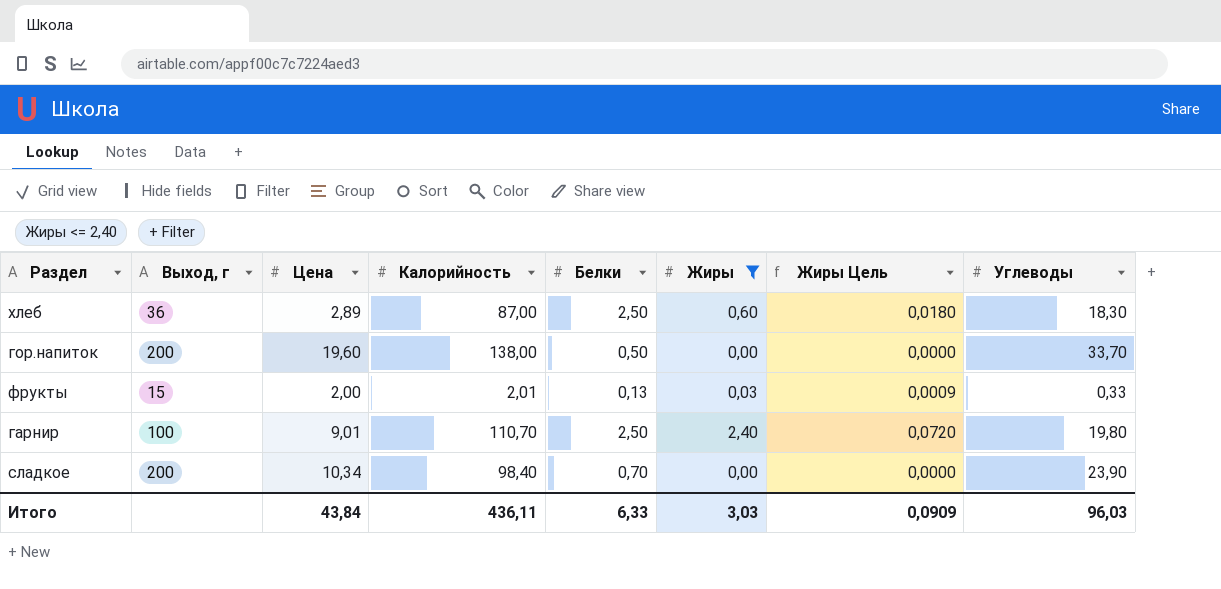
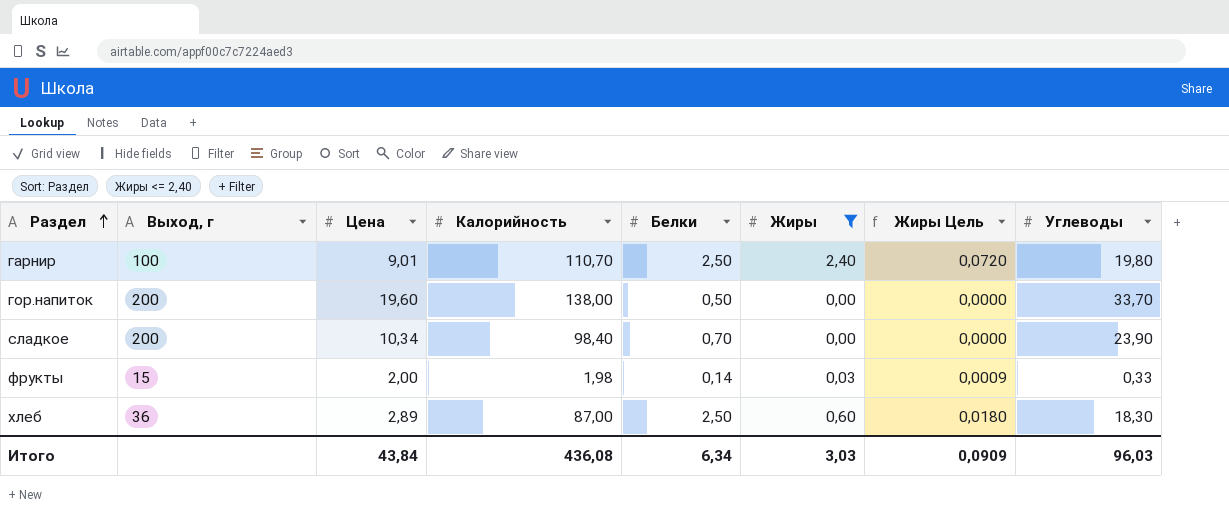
row order: none -> Раздел ascending
фрукты | Калорийность: 2,01 -> 1,98
фрукты | Белки: 0,13 -> 0,14
Итого | Калорийность: 436,11 -> 436,08
Итого | Белки: 6,33 -> 6,34

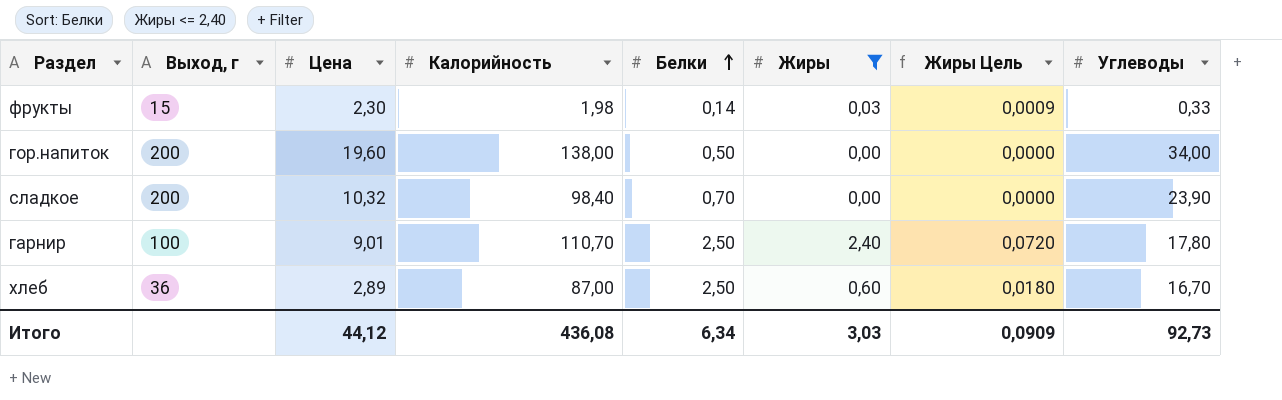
row order: Раздел ascending -> Белки ascending
фрукты | Цена: 2,00 -> 2,30
гор.напиток | Углеводы: 33,70 -> 34,00
сладкое | Цена: 10,34 -> 10,32
гарнир | Углеводы: 19,80 -> 17,80
хлеб | Углеводы: 18,30 -> 16,70
Итого | Цена: 43,84 -> 44,12
Итого | Углеводы: 96,03 -> 92,73

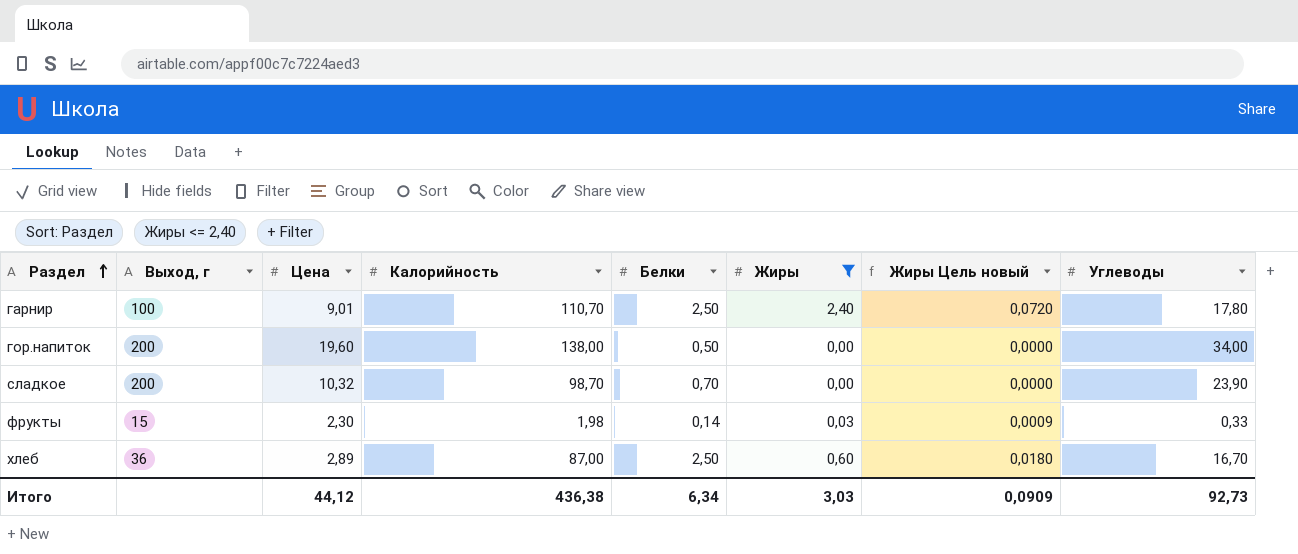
row order: Белки ascending -> Раздел ascending
column name: Жиры Цель -> Жиры Цель новый
сладкое | Калорийность: 98,40 -> 98,70
Итого | Калорийность: 436,08 -> 436,38

